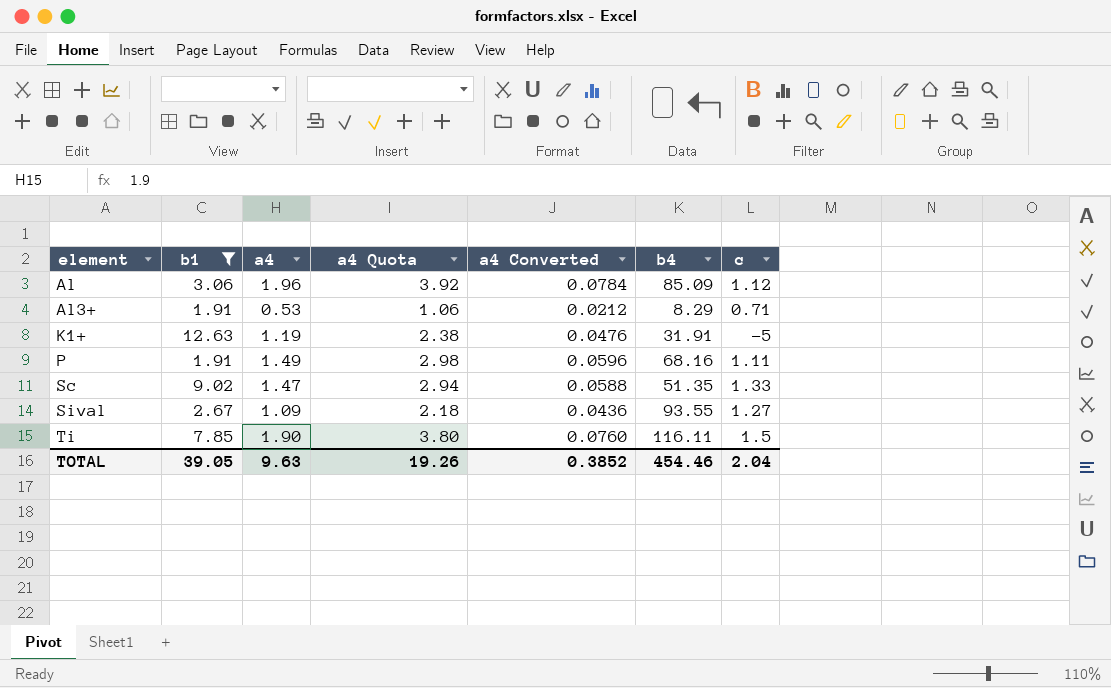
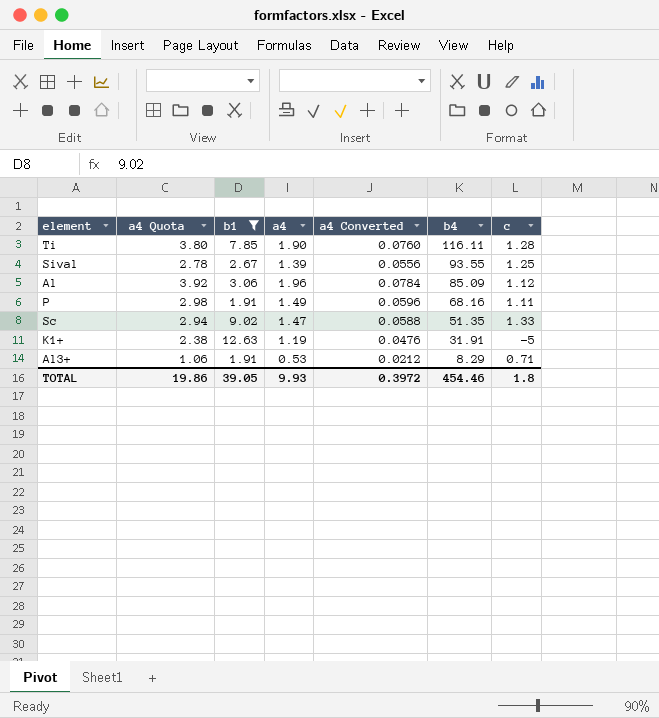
row order: element ascending -> b4 descending
column a4 Quota | position: 4 -> 2
Ti | c: 1.5 -> 1.28
Sival | a4 Quota: 2.18 -> 2.78
Sival | a4: 1.09 -> 1.39
Sival | a4 Converted: 0.0436 -> 0.0556
Sival | c: 1.27 -> 1.25
TOTAL | a4 Quota: 19.26 -> 19.86
TOTAL | a4: 9.63 -> 9.93
TOTAL | a4 Converted: 0.3852 -> 0.3972
TOTAL | c: 2.04 -> 1.8

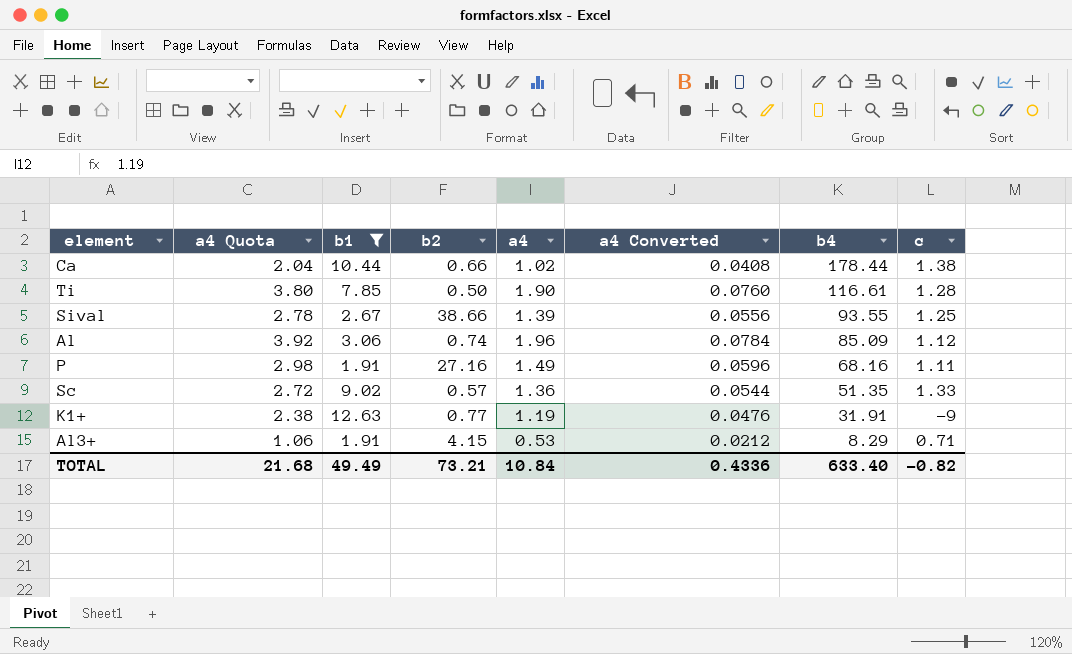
column b2 | position: none -> 4
row Ca: none -> 2.04 | 10.44 | 0.66 | 1.02 | 0.0408 | 178.44 | 1.38
Ti | b4: 116.11 -> 116.61
Sc | a4 Quota: 2.94 -> 2.72
Sc | a4: 1.47 -> 1.36
Sc | a4 Converted: 0.0588 -> 0.0544
K1+ | c: -5 -> -9
TOTAL | a4 Quota: 19.86 -> 21.68
TOTAL | b1: 39.05 -> 49.49
TOTAL | a4: 9.93 -> 10.84
TOTAL | a4 Converted: 0.3972 -> 0.4336
TOTAL | b4: 454.46 -> 633.40
TOTAL | c: 1.8 -> -0.82

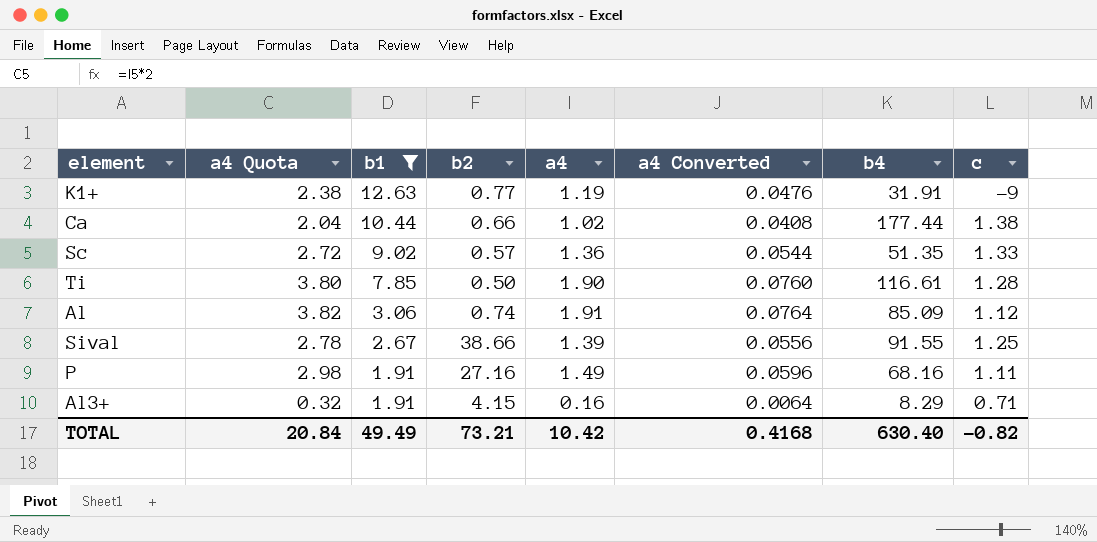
row order: b4 descending -> b1 descending
Ca | b4: 178.44 -> 177.44
Al | a4 Quota: 3.92 -> 3.82
Al | a4: 1.96 -> 1.91
Al | a4 Converted: 0.0784 -> 0.0764
Sival | b4: 93.55 -> 91.55
Al3+ | a4 Quota: 1.06 -> 0.32
Al3+ | a4: 0.53 -> 0.16
Al3+ | a4 Converted: 0.0212 -> 0.0064
TOTAL | a4 Quota: 21.68 -> 20.84
TOTAL | a4: 10.84 -> 10.42
TOTAL | a4 Converted: 0.4336 -> 0.4168
TOTAL | b4: 633.40 -> 630.40

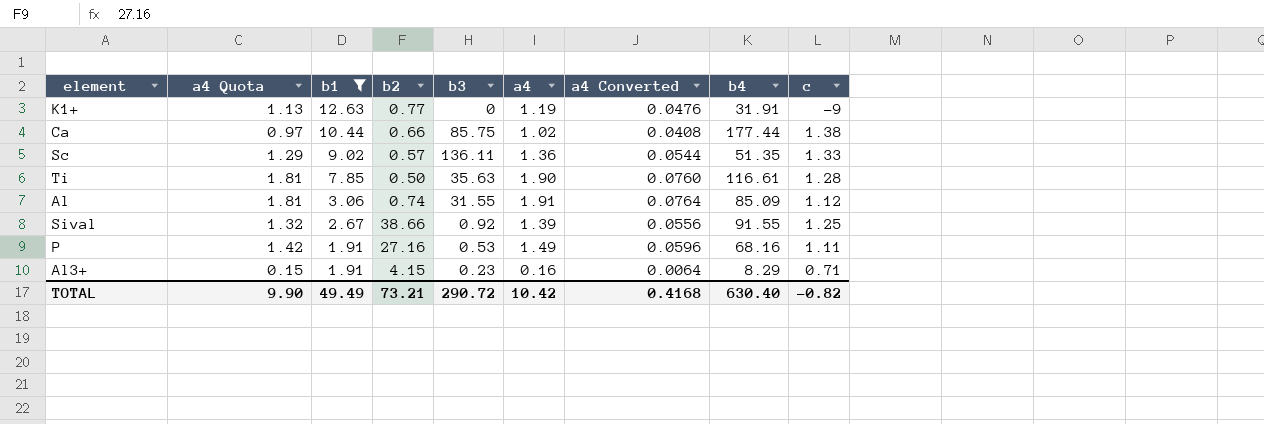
column a4 Quota | formula: [a4] * 2 -> [a4] * 0.95
column b3 | position: none -> 5
TOTAL | a4 Quota: 20.84 -> 9.90

